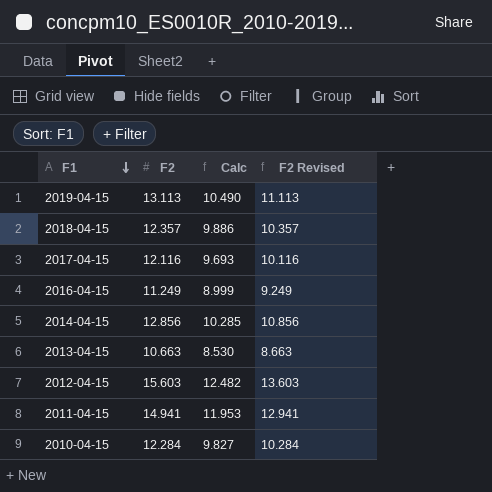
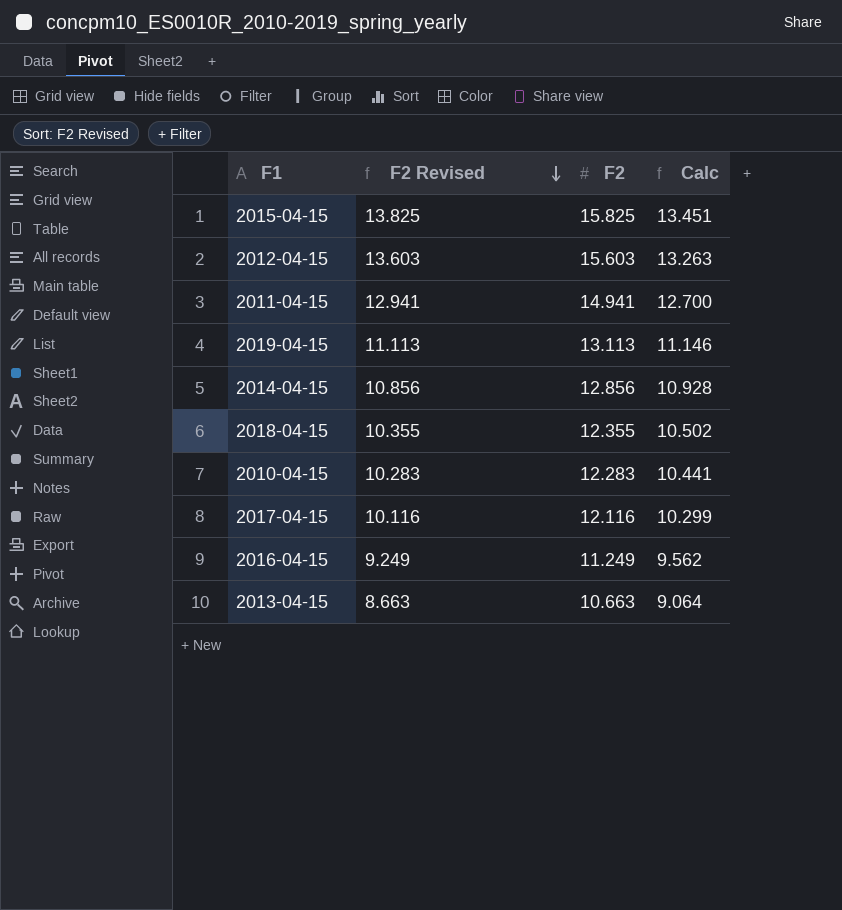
row order: F1 descending -> F2 Revised descending
column F2 Revised | position: 4 -> 2
column Calc | formula: [F2] * 0.8 -> [F2] * 0.85
row 2015-04-15: none -> 13.825 | 15.825 | 13.451
2018-04-15 | F2 Revised: 10.357 -> 10.355
2018-04-15 | F2: 12.357 -> 12.355
2010-04-15 | F2 Revised: 10.284 -> 10.283
2010-04-15 | F2: 12.284 -> 12.283

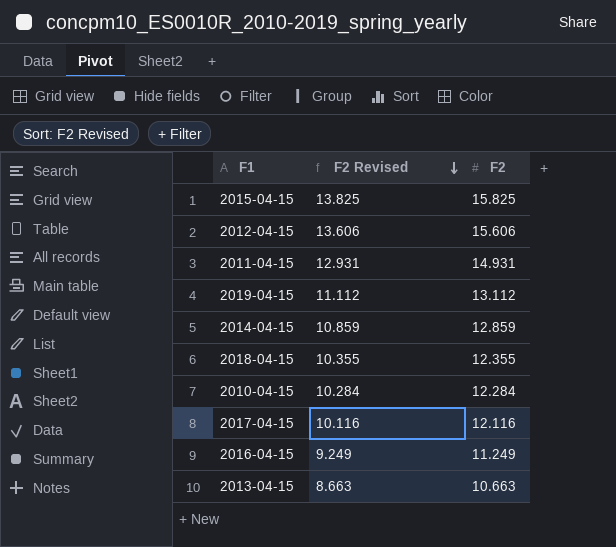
column Calc | formula: [F2] * 0.85 -> none
2012-04-15 | F2 Revised: 13.603 -> 13.606
2012-04-15 | F2: 15.603 -> 15.606
2011-04-15 | F2 Revised: 12.941 -> 12.931
2011-04-15 | F2: 14.941 -> 14.931
2019-04-15 | F2 Revised: 11.113 -> 11.112
2019-04-15 | F2: 13.113 -> 13.112
2014-04-15 | F2 Revised: 10.856 -> 10.859
2014-04-15 | F2: 12.856 -> 12.859
2010-04-15 | F2 Revised: 10.283 -> 10.284
2010-04-15 | F2: 12.283 -> 12.284

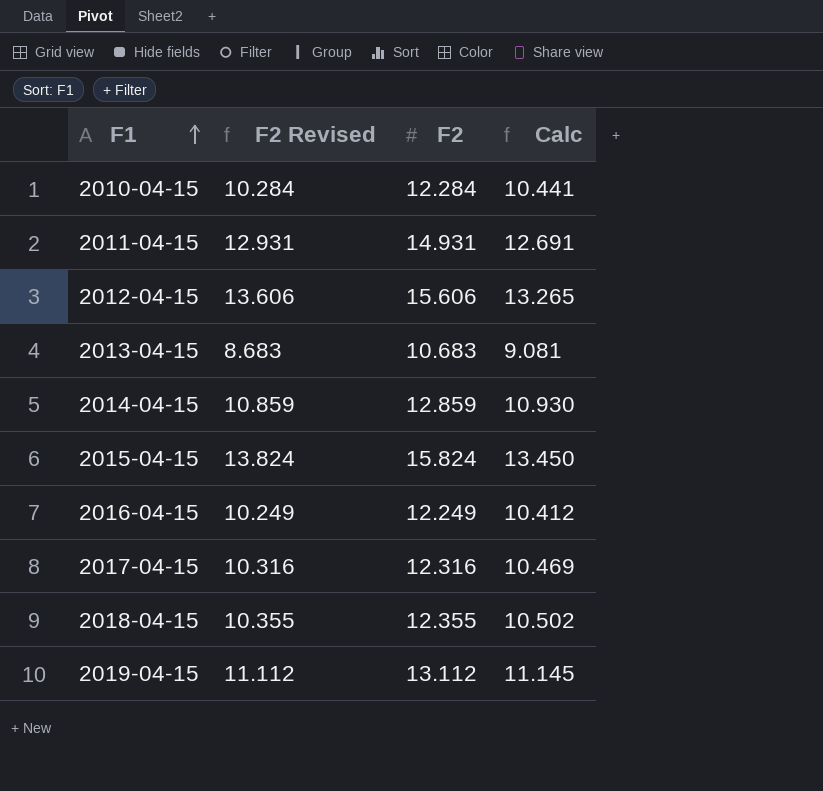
row order: F2 Revised descending -> F1 ascending
column Calc | formula: none -> [F2] * 0.85
2013-04-15 | F2 Revised: 8.663 -> 8.683
2013-04-15 | F2: 10.663 -> 10.683
2015-04-15 | F2 Revised: 13.825 -> 13.824
2015-04-15 | F2: 15.825 -> 15.824
2016-04-15 | F2 Revised: 9.249 -> 10.249
2016-04-15 | F2: 11.249 -> 12.249
2017-04-15 | F2 Revised: 10.116 -> 10.316
2017-04-15 | F2: 12.116 -> 12.316

